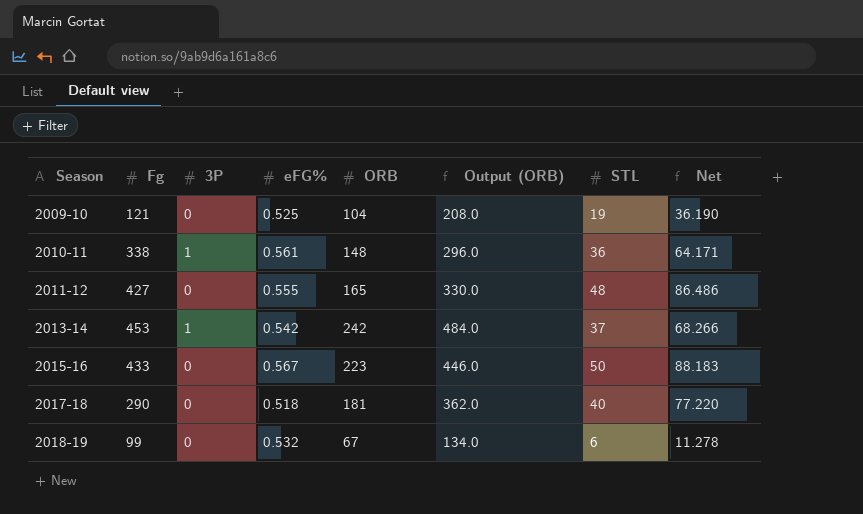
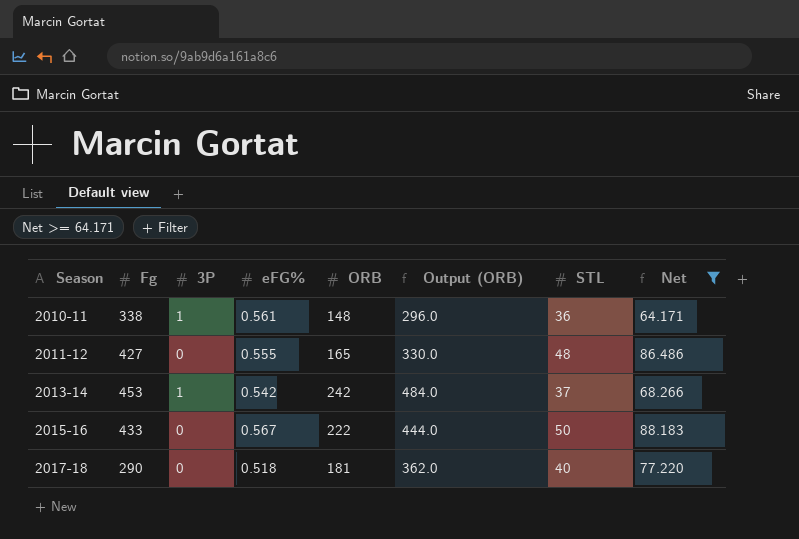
filter: none -> Net >= 64.171
2015-16 | ORB: 223 -> 222
2015-16 | Output (ORB): 446.0 -> 444.0

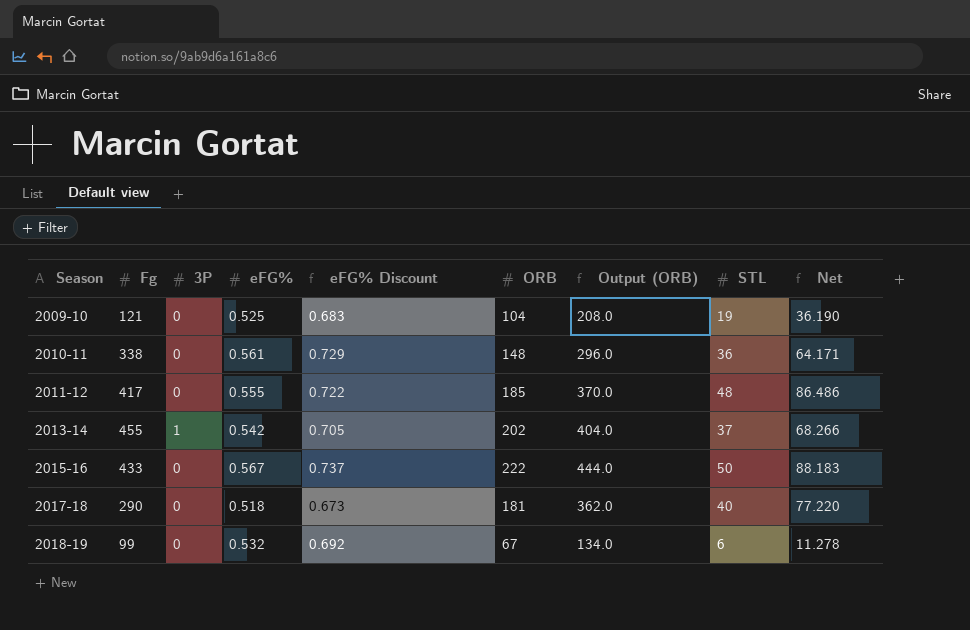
filter: Net >= 64.171 -> none
column eFG% Discount | formula: none -> [eFG%] * 1.3
2010-11 | 3P: 1 -> 0
2011-12 | Fg: 427 -> 417
2011-12 | ORB: 165 -> 185
2011-12 | Output (ORB): 330.0 -> 370.0
2013-14 | Fg: 453 -> 455
2013-14 | ORB: 242 -> 202
2013-14 | Output (ORB): 484.0 -> 404.0

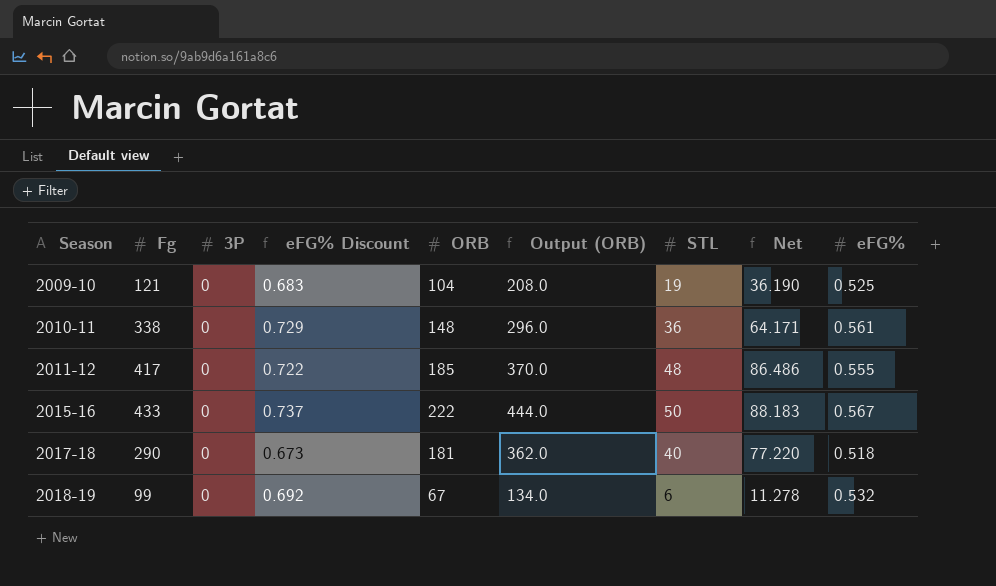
column eFG% | position: 4 -> 9
row 2013-14: 455 | 1 | 0.542 | 0.705 | 202 | 404.0 | 37 | 68.266 -> none

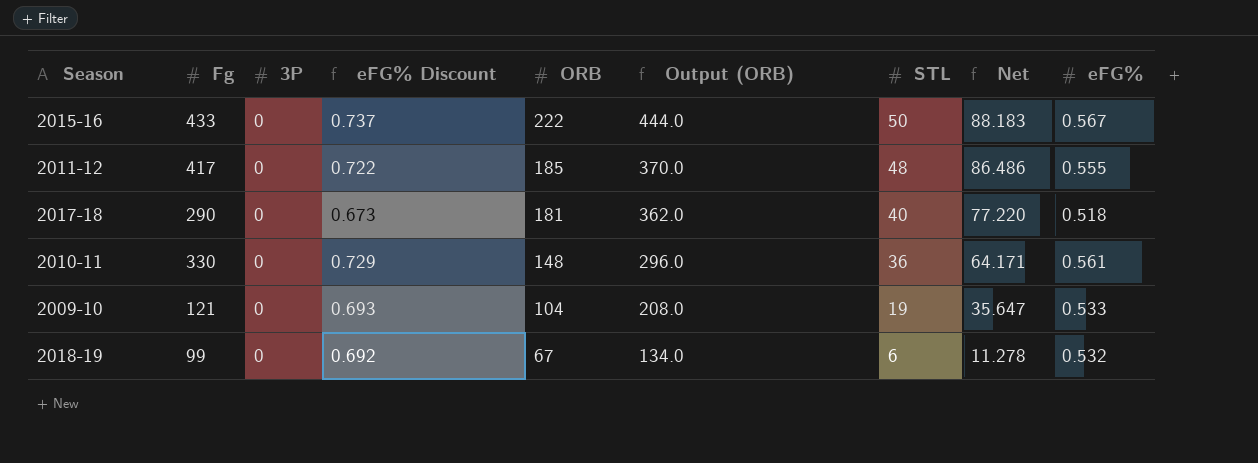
row order: Season ascending -> ORB descending
2010-11 | Fg: 338 -> 330
2009-10 | eFG% Discount: 0.683 -> 0.693
2009-10 | Net: 36.190 -> 35.647
2009-10 | eFG%: 0.525 -> 0.533

